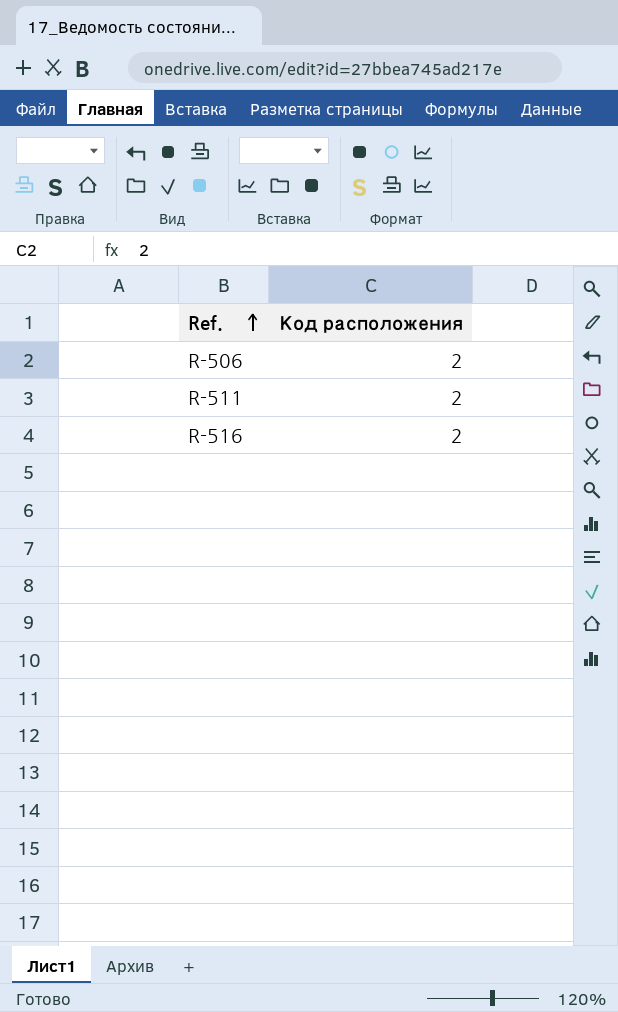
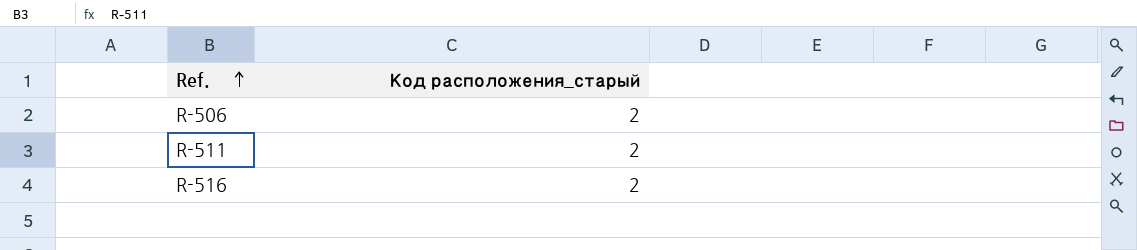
column name: Код расположения -> Код расположения_старый

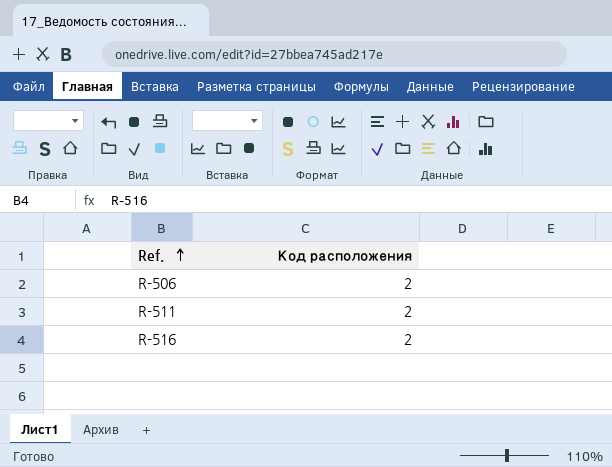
column name: Код расположения_старый -> Код расположения

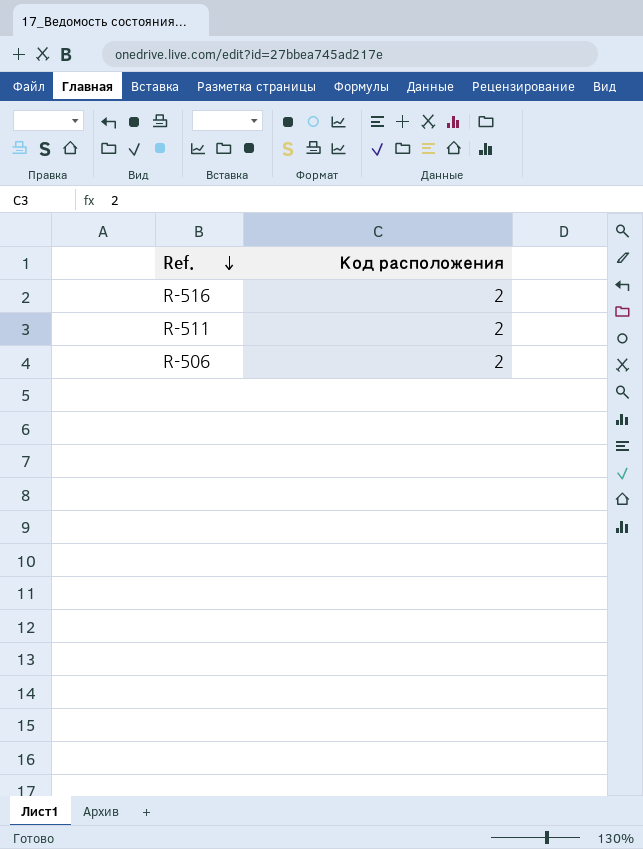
row order: Ref. ascending -> Ref. descending

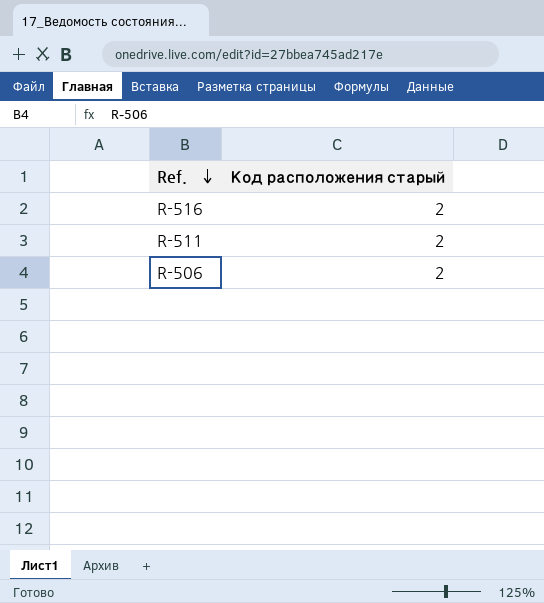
column name: Код расположения -> Код расположения старый

